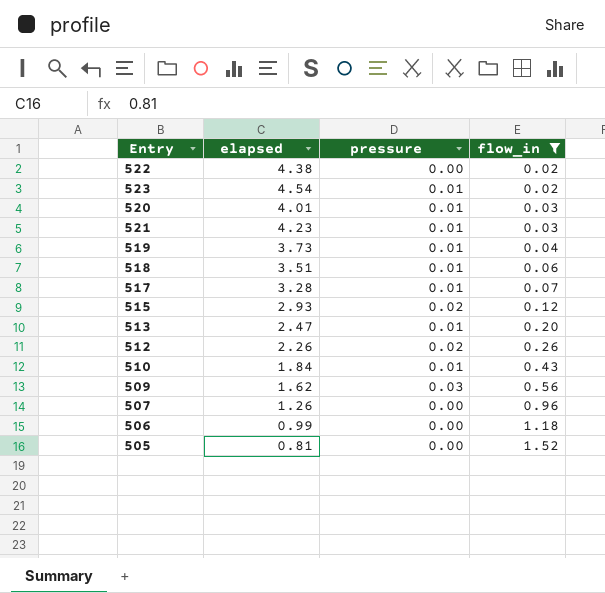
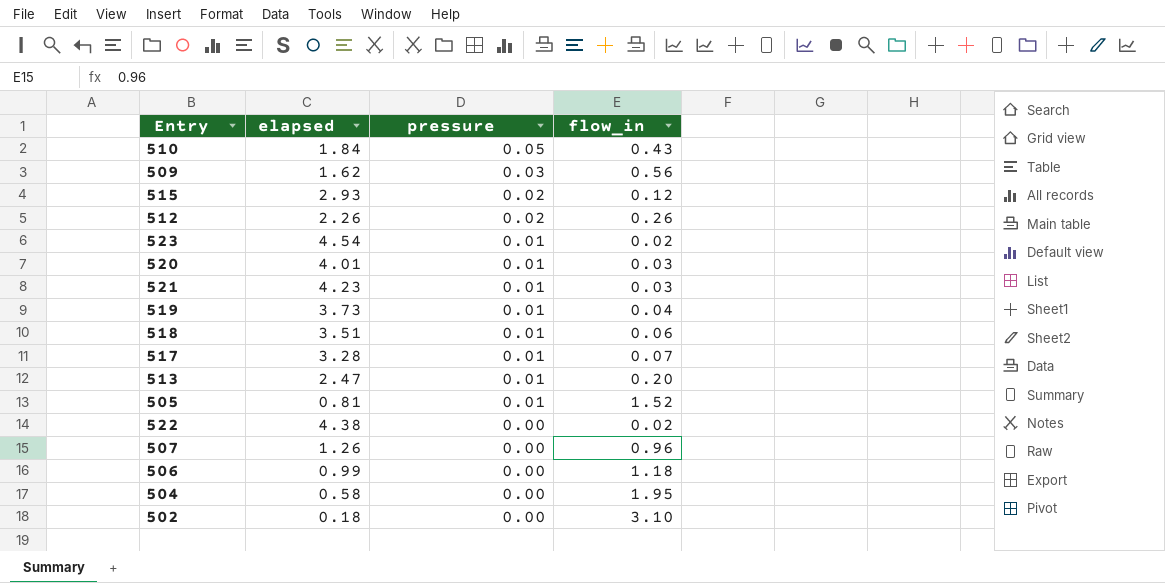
filter: flow_in <= 1.52 -> none
row order: flow_in ascending -> pressure descending
510 | pressure: 0.01 -> 0.05
505 | pressure: 0.00 -> 0.01

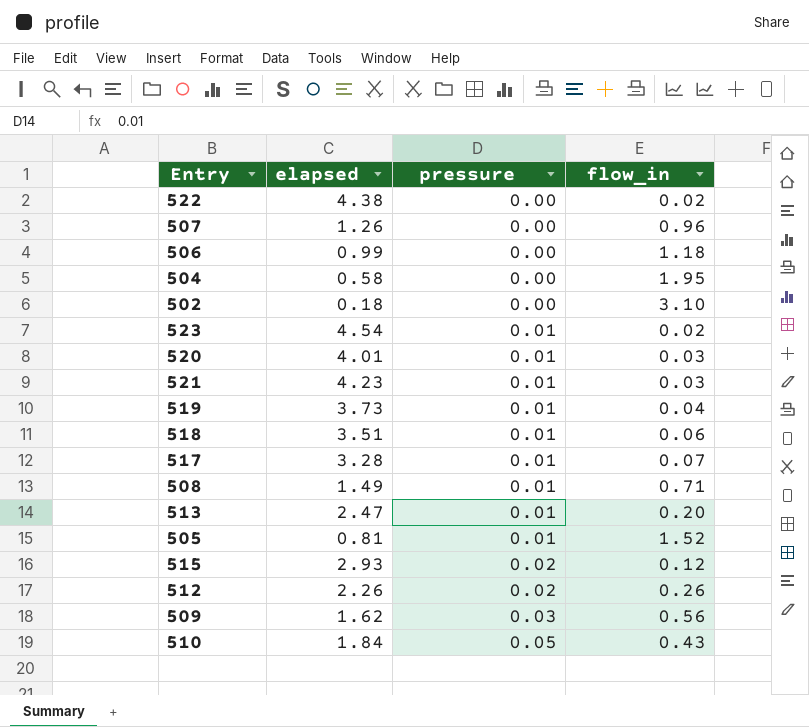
row order: pressure descending -> pressure ascending
row 508: none -> 1.49 | 0.01 | 0.71

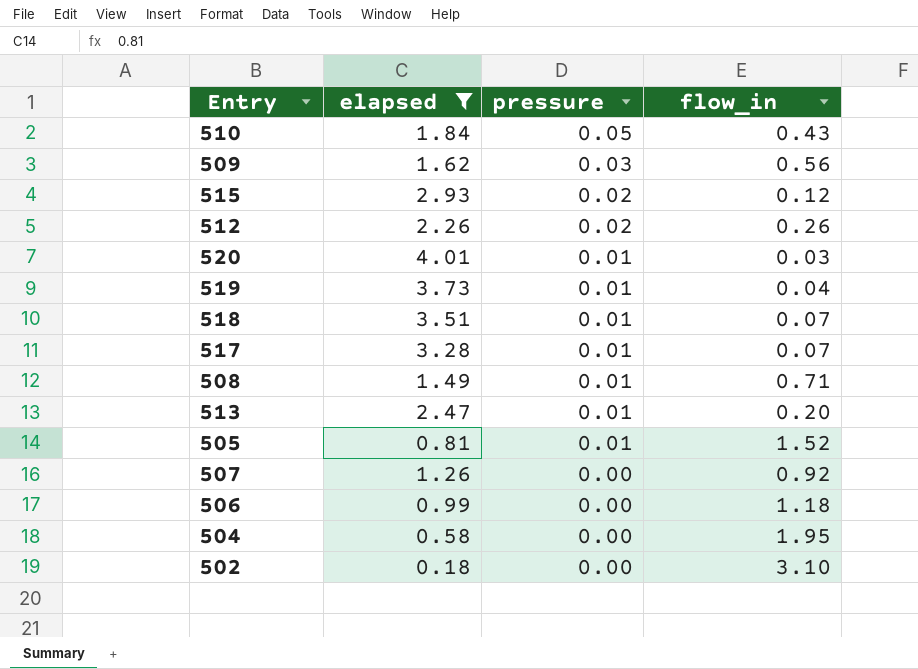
filter: none -> elapsed <= 4.01
row order: pressure ascending -> pressure descending
518 | flow_in: 0.06 -> 0.07
507 | flow_in: 0.96 -> 0.92

